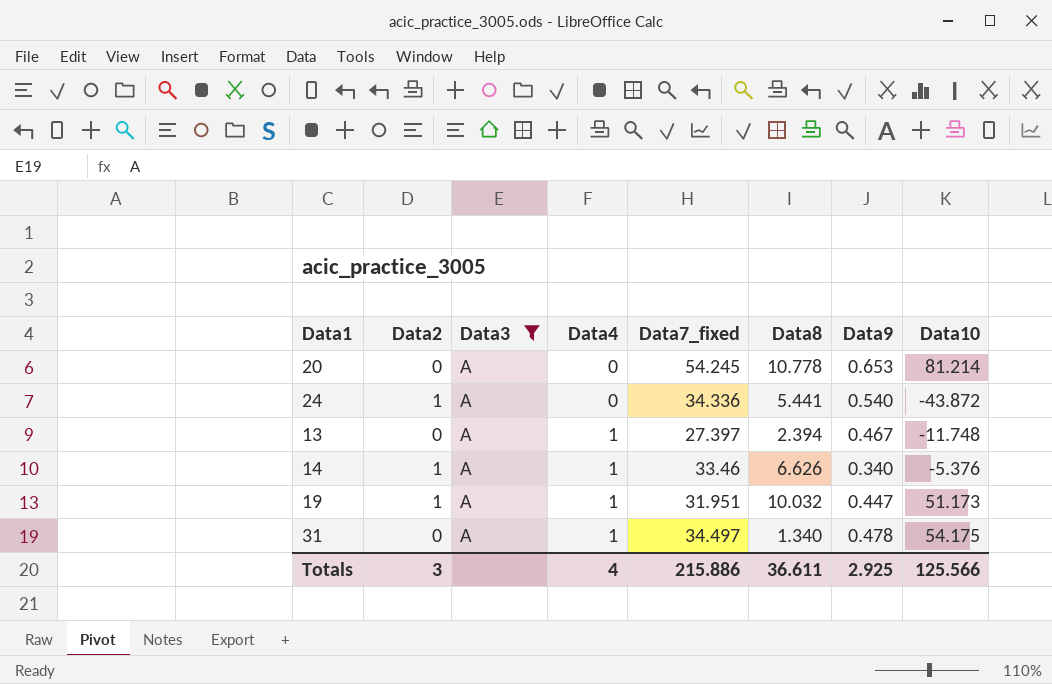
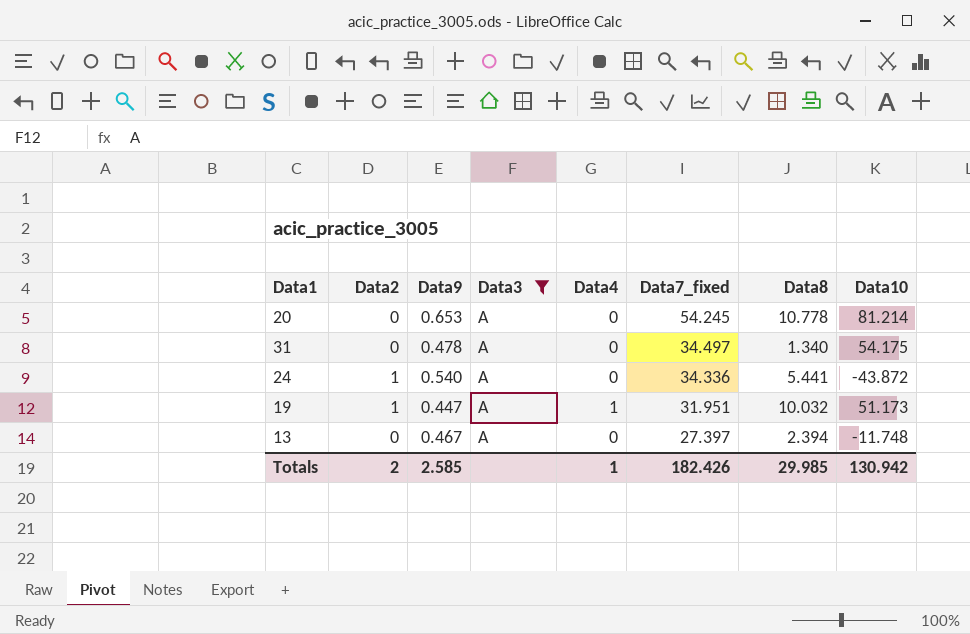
row order: Data4 ascending -> Data7_fixed descending
column Data9 | position: 7 -> 3
row 14: 1 | A | 1 | 33.46 | 6.626 | 0.340 | -5.376 -> none
31 | Data4: 1 -> 0
13 | Data4: 1 -> 0
Totals | Data2: 3 -> 2
Totals | Data9: 2.925 -> 2.585
Totals | Data4: 4 -> 1
Totals | Data7_fixed: 215.886 -> 182.426
Totals | Data8: 36.611 -> 29.985
Totals | Data10: 125.566 -> 130.942

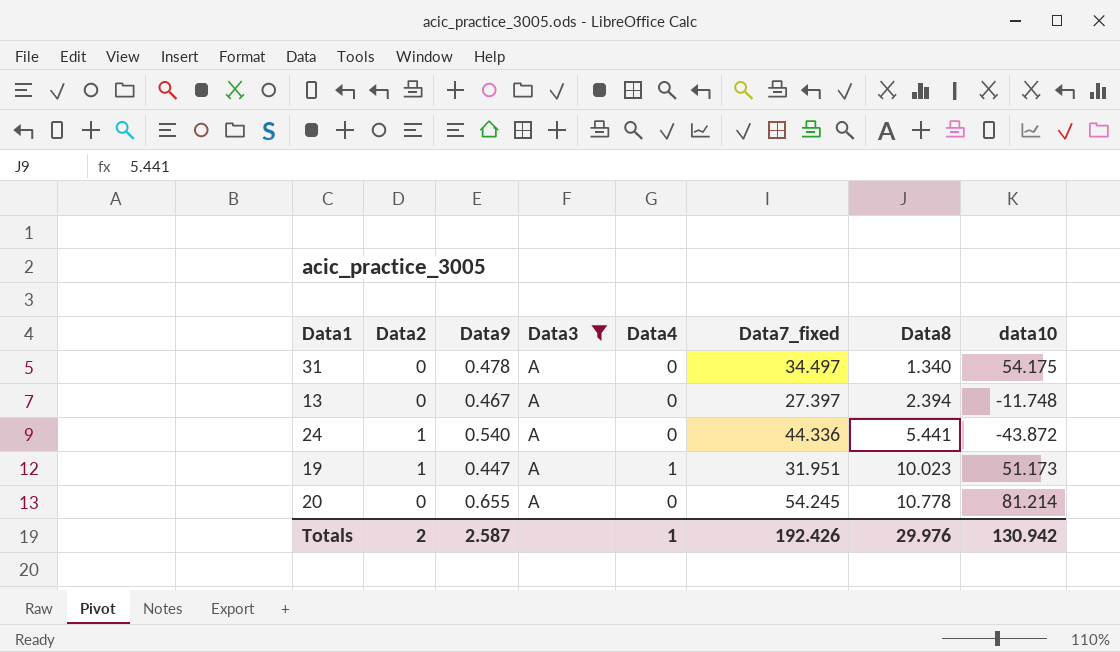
row order: Data7_fixed descending -> Data8 ascending
column name: Data10 -> data10
24 | Data7_fixed: 34.336 -> 44.336
19 | Data8: 10.032 -> 10.023
20 | Data9: 0.653 -> 0.655
Totals | Data9: 2.585 -> 2.587
Totals | Data7_fixed: 182.426 -> 192.426
Totals | Data8: 29.985 -> 29.976

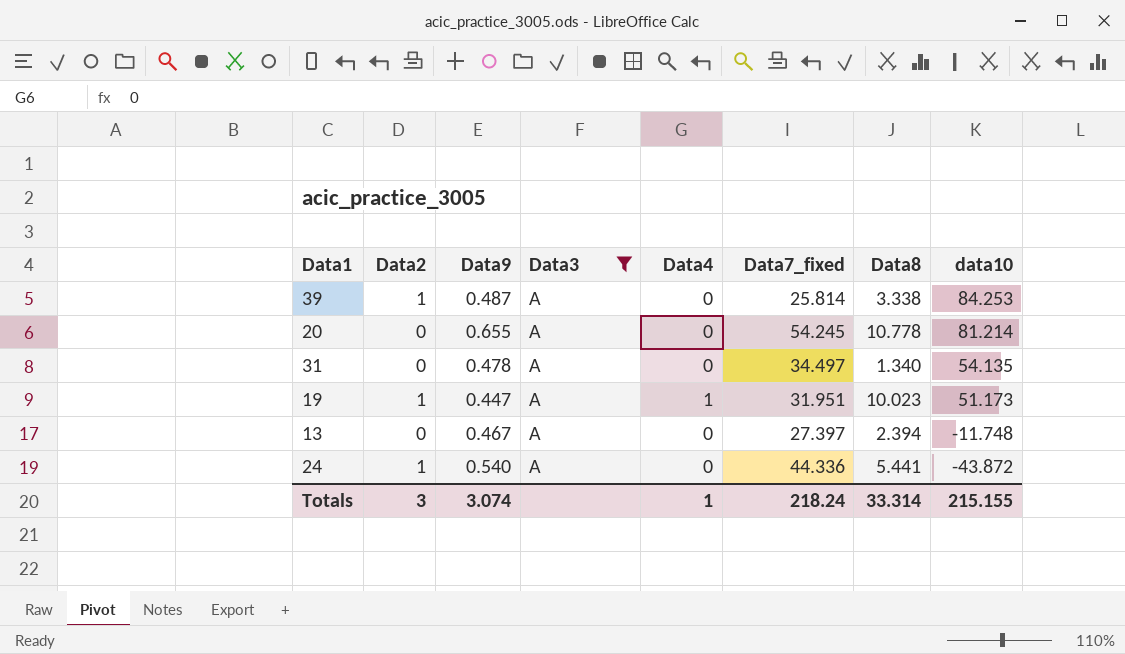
row order: Data8 ascending -> data10 descending
row 39: none -> 1 | 0.487 | A | 0 | 25.814 | 3.338 | 84.253
31 | data10: 54.175 -> 54.135
Totals | Data2: 2 -> 3
Totals | Data9: 2.587 -> 3.074
Totals | Data7_fixed: 192.426 -> 218.24
Totals | Data8: 29.976 -> 33.314
Totals | data10: 130.942 -> 215.155

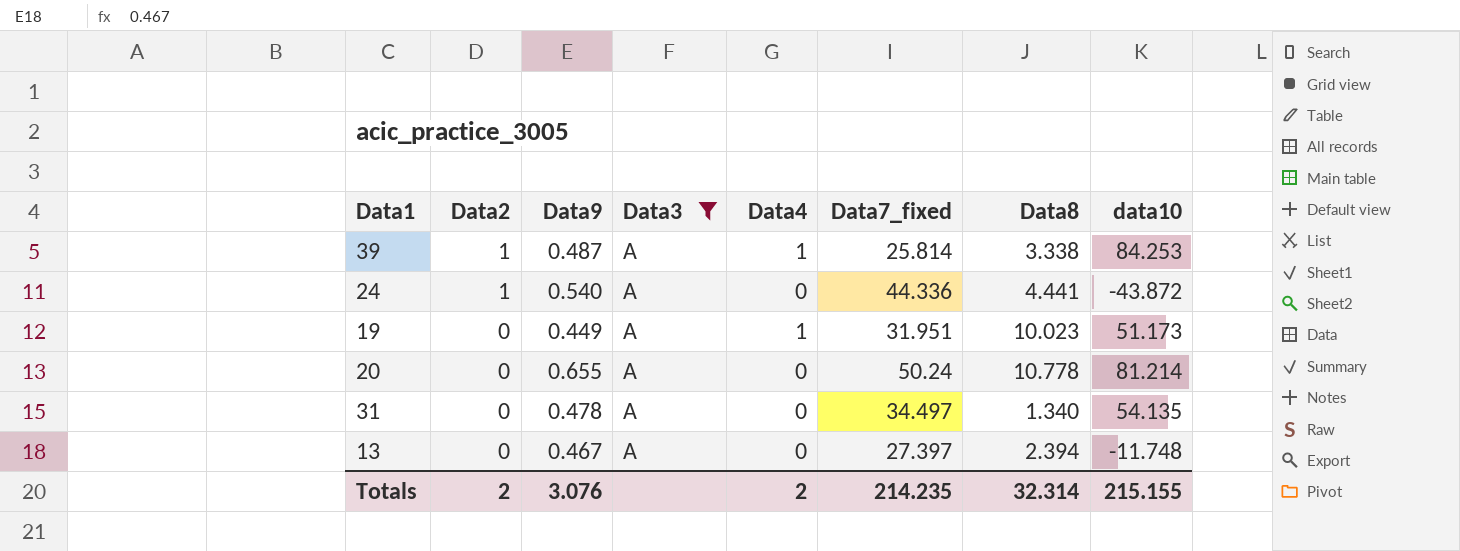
row order: data10 descending -> Data2 descending
39 | Data4: 0 -> 1
24 | Data8: 5.441 -> 4.441
19 | Data2: 1 -> 0
19 | Data9: 0.447 -> 0.449
20 | Data7_fixed: 54.245 -> 50.24
Totals | Data2: 3 -> 2
Totals | Data9: 3.074 -> 3.076
Totals | Data4: 1 -> 2
Totals | Data7_fixed: 218.24 -> 214.235
Totals | Data8: 33.314 -> 32.314

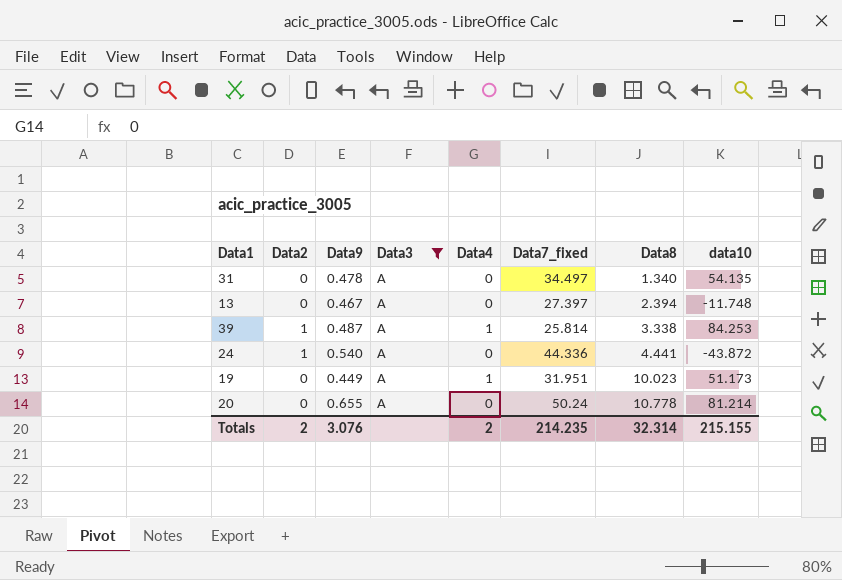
row order: Data2 descending -> Data8 ascending

